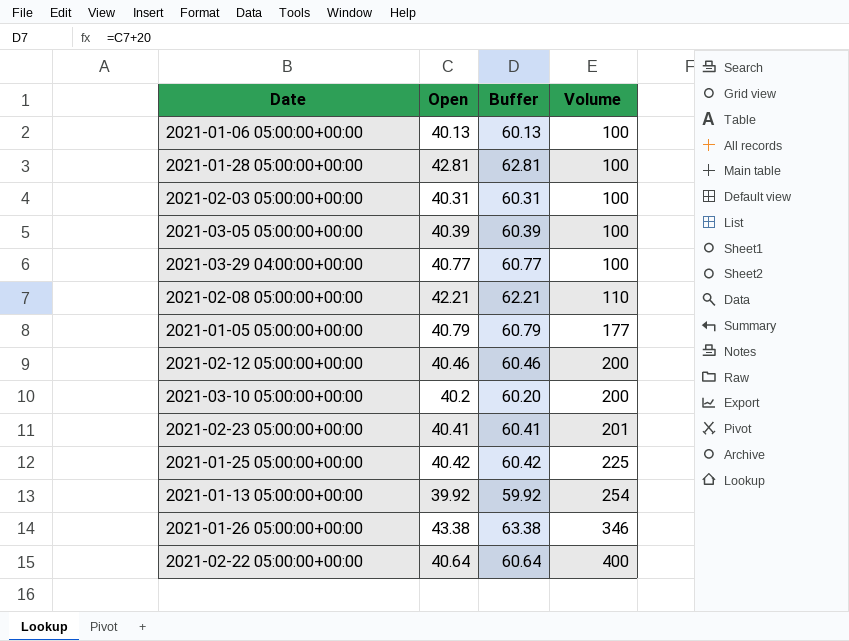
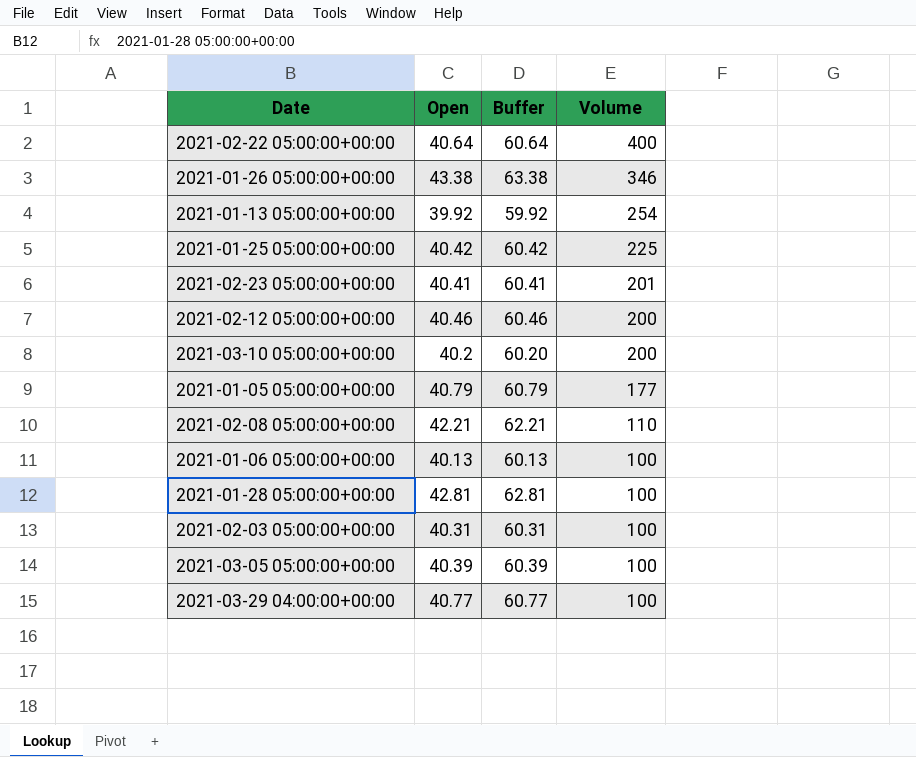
row order: Volume ascending -> Volume descending

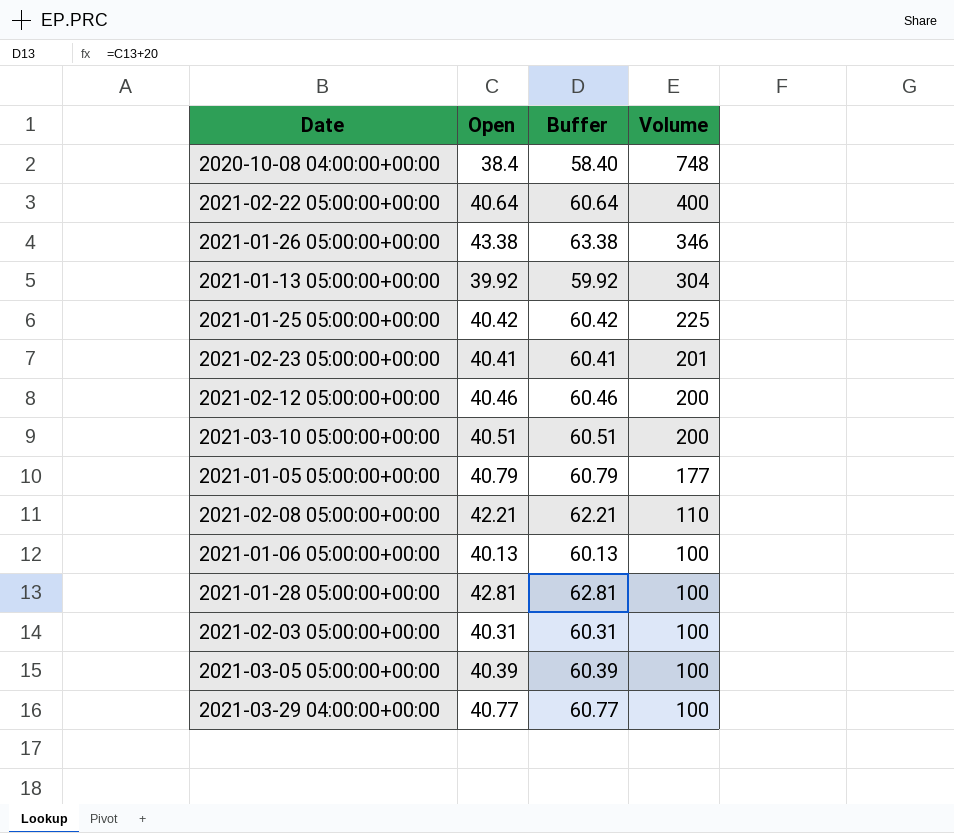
row 2020-10-08 04:00:00+00:00: none -> 38.4 | 58.40 | 748
2021-01-13 05:00:00+00:00 | Volume: 254 -> 304
2021-03-10 05:00:00+00:00 | Open: 40.2 -> 40.51
2021-03-10 05:00:00+00:00 | Buffer: 60.20 -> 60.51

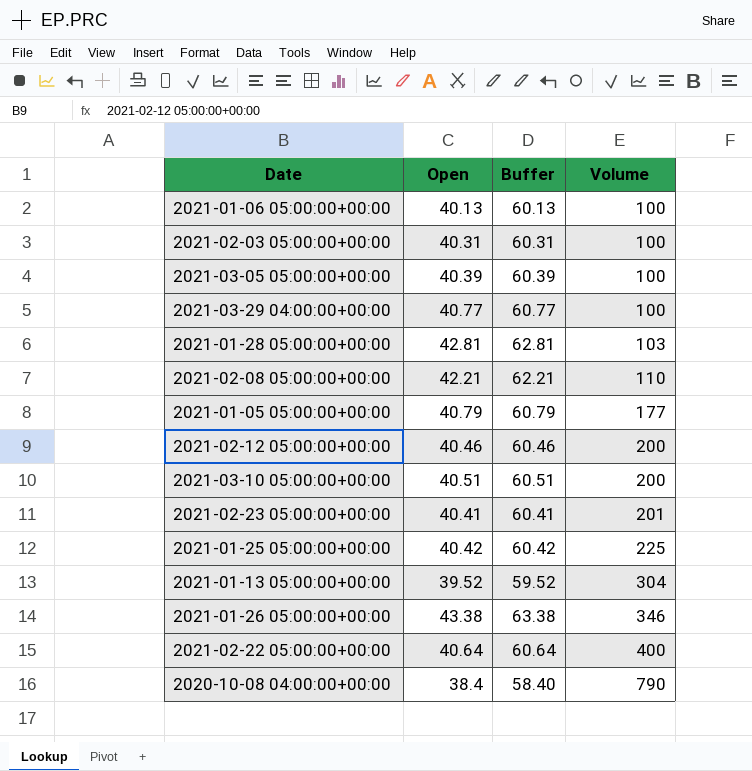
row order: Volume descending -> Volume ascending
2021-01-28 05:00:00+00:00 | Volume: 100 -> 103
2021-01-13 05:00:00+00:00 | Open: 39.92 -> 39.52
2021-01-13 05:00:00+00:00 | Buffer: 59.92 -> 59.52
2020-10-08 04:00:00+00:00 | Volume: 748 -> 790

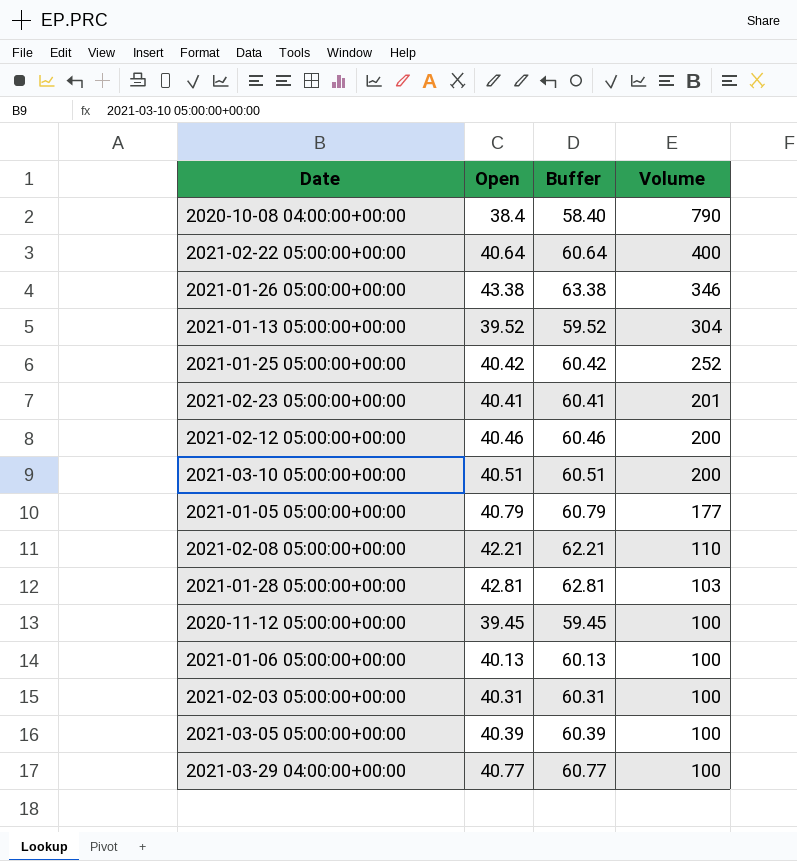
row order: Volume ascending -> Volume descending
2021-01-25 05:00:00+00:00 | Volume: 225 -> 252
row 2020-11-12 05:00:00+00:00: none -> 39.45 | 59.45 | 100

